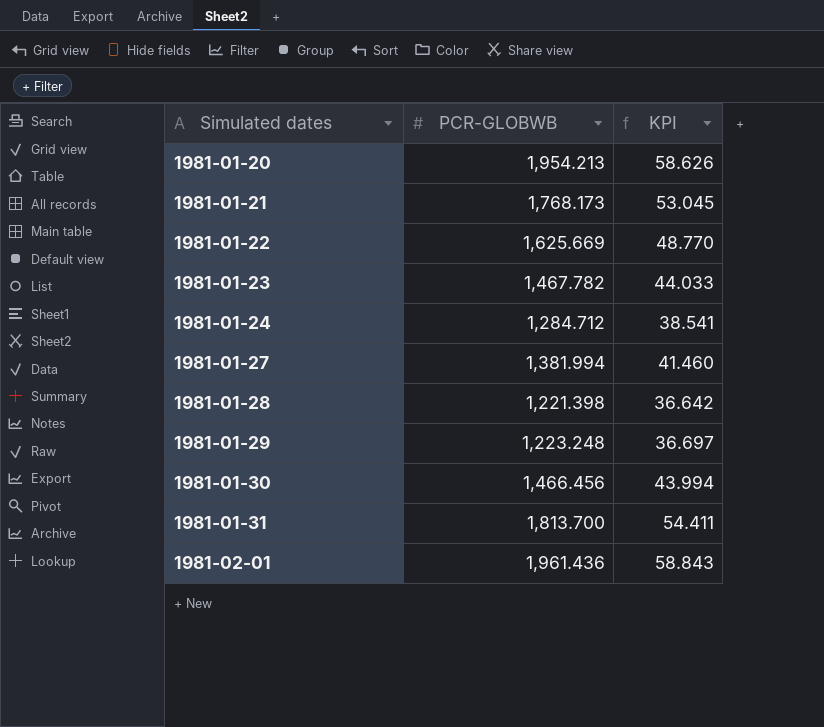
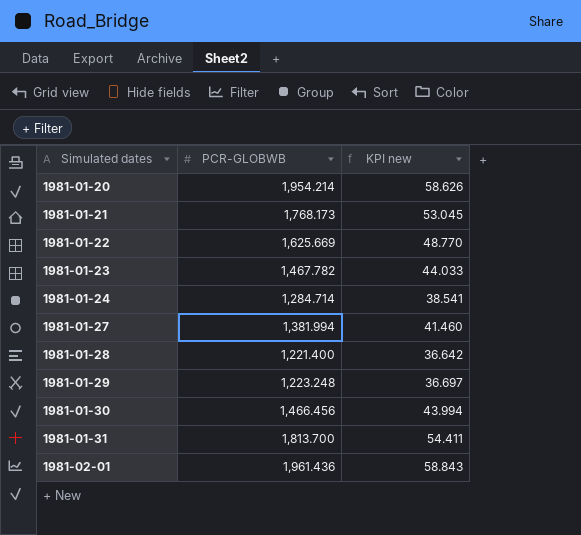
column name: KPI -> KPI new
1981-01-20 | PCR-GLOBWB: 1,954.213 -> 1,954.214
1981-01-24 | PCR-GLOBWB: 1,284.712 -> 1,284.714
1981-01-28 | PCR-GLOBWB: 1,221.398 -> 1,221.400

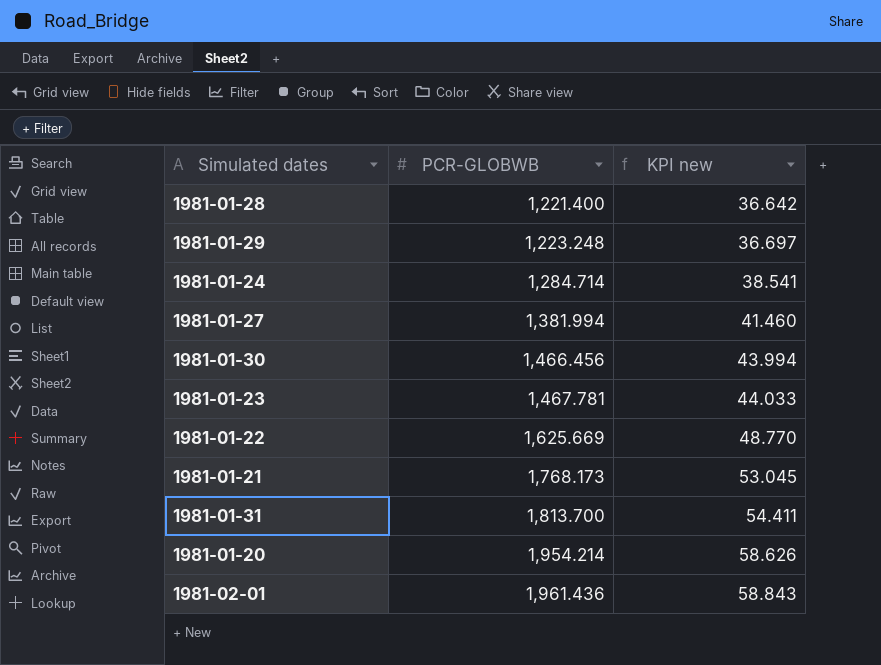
row order: Simulated dates ascending -> PCR-GLOBWB ascending
1981-01-23 | PCR-GLOBWB: 1,467.782 -> 1,467.781

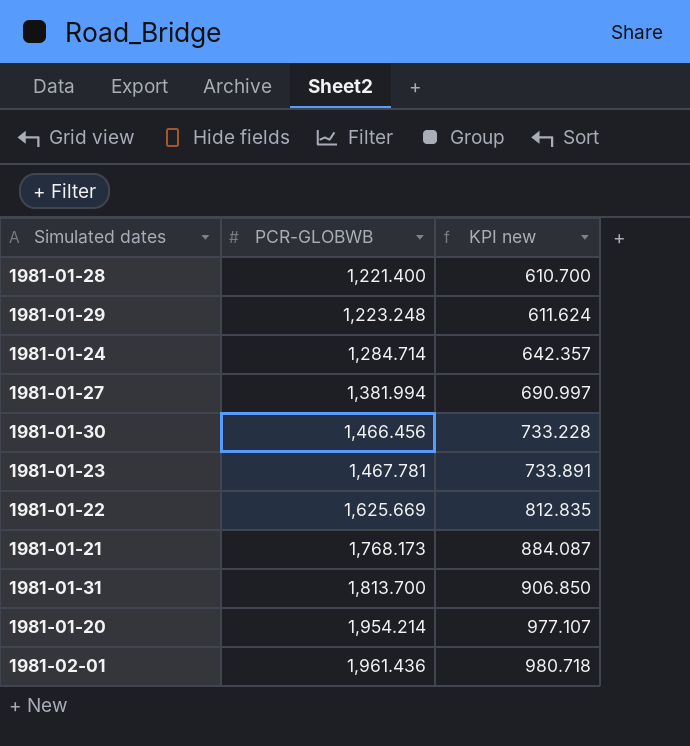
column KPI new | formula: [PCR-GLOBWB] * 0.03 -> [PCR-GLOBWB] * 0.5

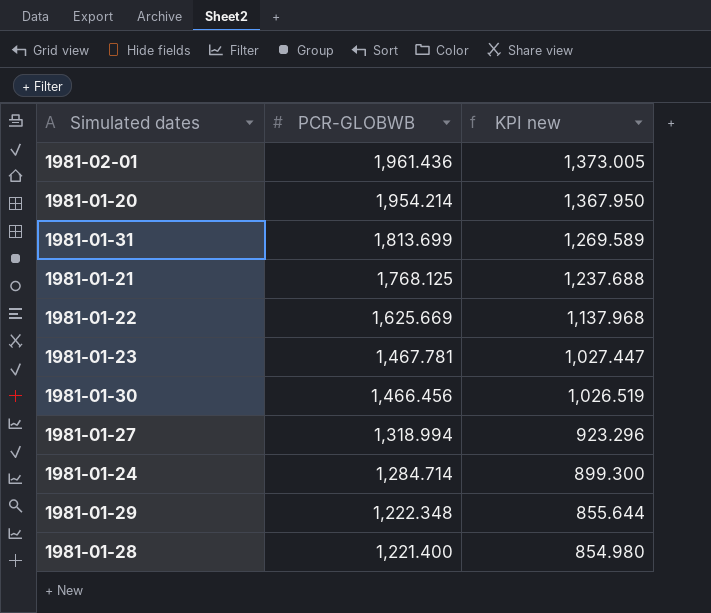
row order: PCR-GLOBWB ascending -> PCR-GLOBWB descending
column KPI new | formula: [PCR-GLOBWB] * 0.5 -> [PCR-GLOBWB] * 0.7
1981-01-31 | PCR-GLOBWB: 1,813.700 -> 1,813.699
1981-01-21 | PCR-GLOBWB: 1,768.173 -> 1,768.125
1981-01-27 | PCR-GLOBWB: 1,381.994 -> 1,318.994
1981-01-29 | PCR-GLOBWB: 1,223.248 -> 1,222.348

